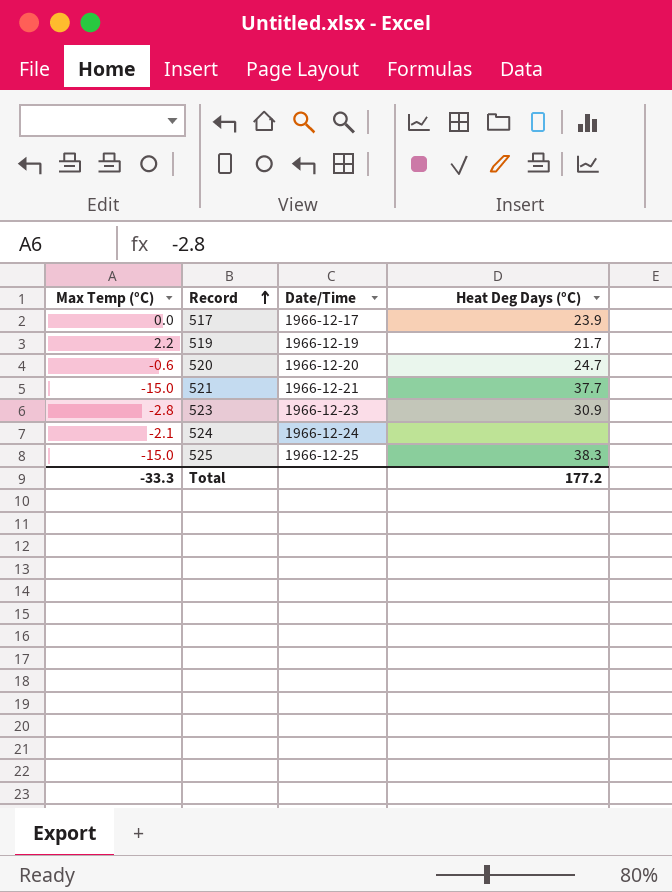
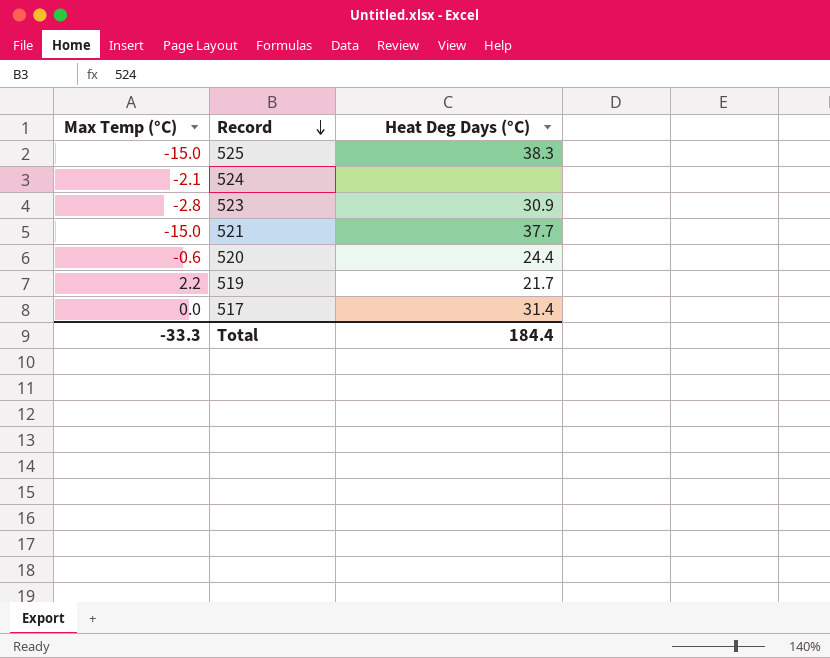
row order: Record ascending -> Record descending
column Date/Time | position: 3 -> none
520 | Heat Deg Days (°C): 24.7 -> 24.4
517 | Heat Deg Days (°C): 23.9 -> 31.4
Total | Heat Deg Days (°C): 177.2 -> 184.4

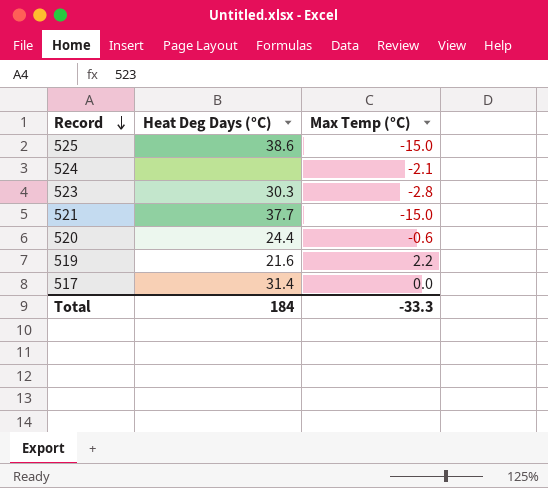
column Max Temp (°C) | position: 1 -> 3
525 | Heat Deg Days (°C): 38.3 -> 38.6
523 | Heat Deg Days (°C): 30.9 -> 30.3
519 | Heat Deg Days (°C): 21.7 -> 21.6
Total | Heat Deg Days (°C): 184.4 -> 184

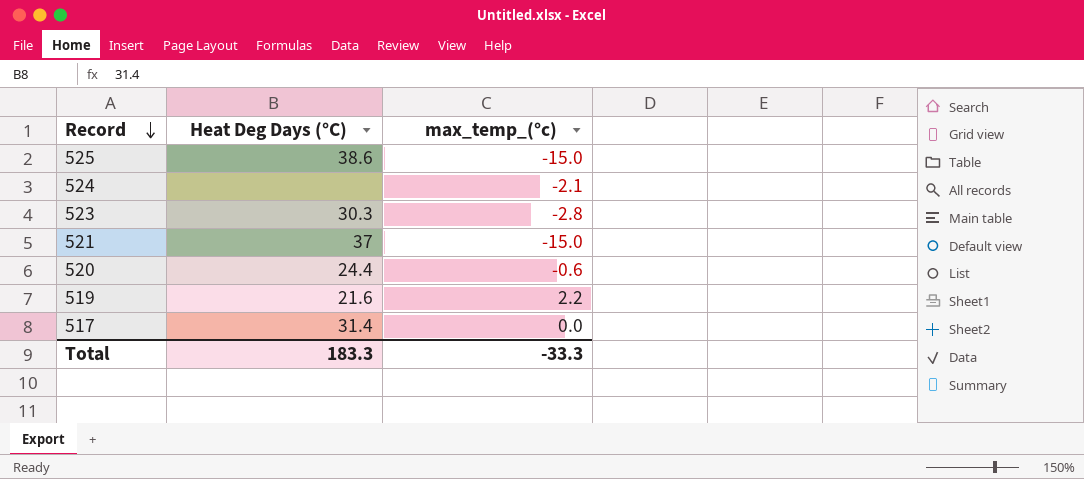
column name: Max Temp (°C) -> max_temp_(°c)
521 | Heat Deg Days (°C): 37.7 -> 37
Total | Heat Deg Days (°C): 184 -> 183.3

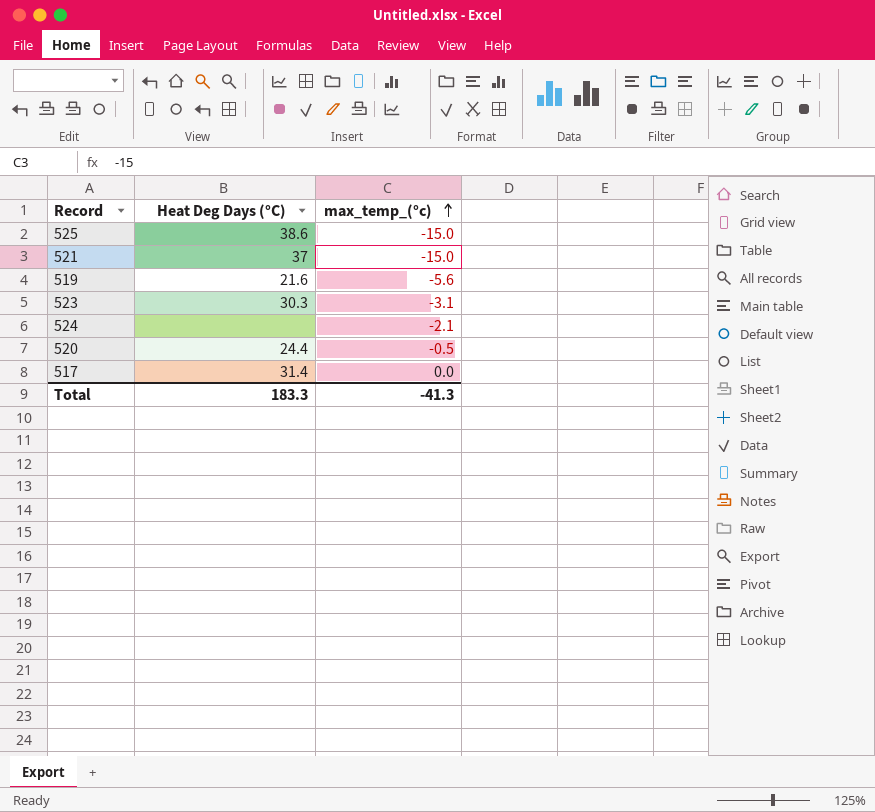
row order: Record descending -> max_temp_(°c) ascending
519 | max_temp_(°c): 2.2 -> -5.6
523 | max_temp_(°c): -2.8 -> -3.1
520 | max_temp_(°c): -0.6 -> -0.5
Total | max_temp_(°c): -33.3 -> -41.3

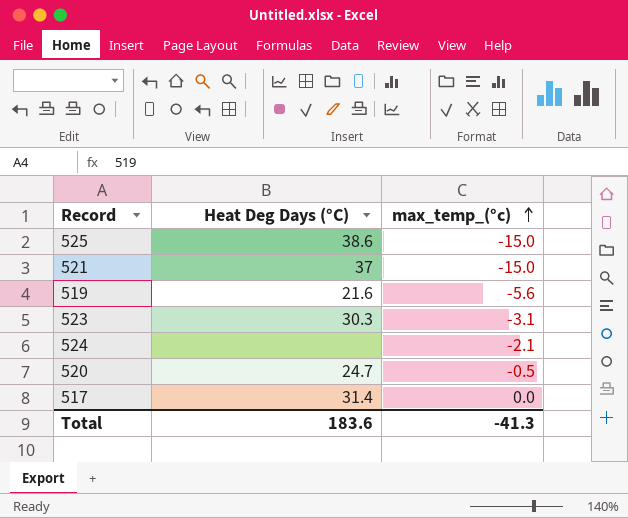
520 | Heat Deg Days (°C): 24.4 -> 24.7
Total | Heat Deg Days (°C): 183.3 -> 183.6

